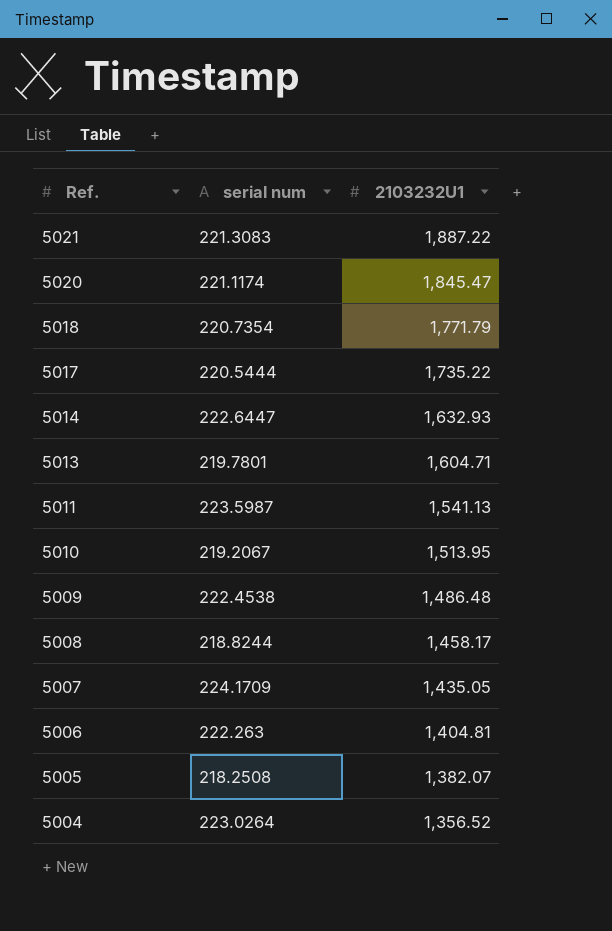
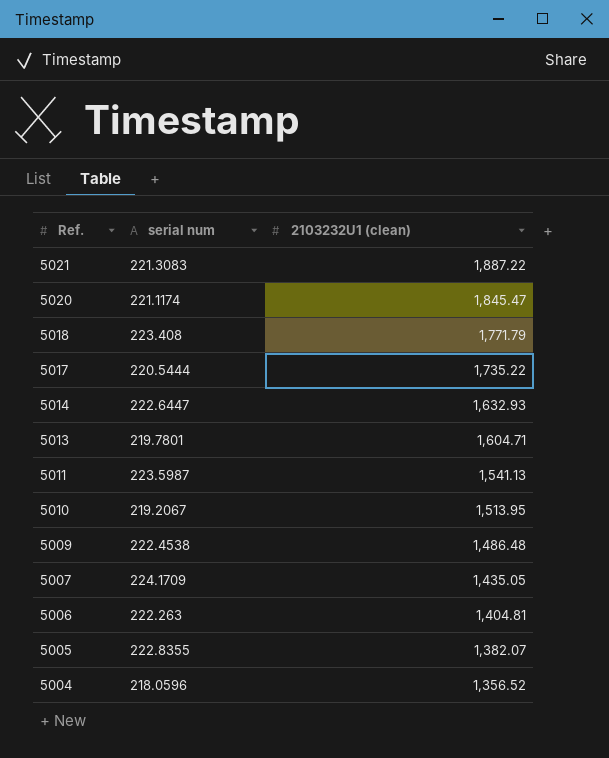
column name: 2103232U1 -> 2103232U1 (clean)
row 5008: 218.8244 | 1,458.17 -> none
5018 | serial num: 220.7354 -> 223.408
5005 | serial num: 218.2508 -> 222.8355
5004 | serial num: 223.0264 -> 218.0596

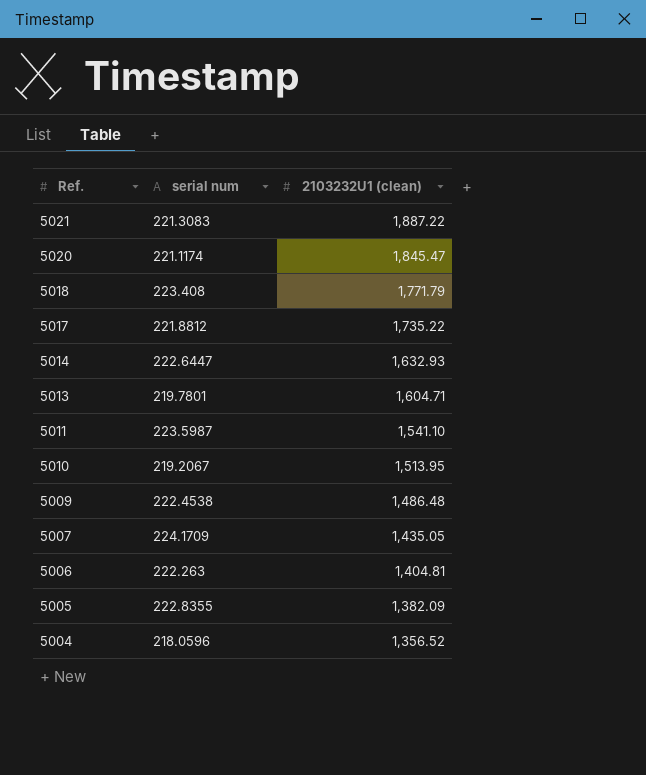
5017 | serial num: 220.5444 -> 221.8812
5011 | 2103232U1 (clean): 1,541.13 -> 1,541.10
5005 | 2103232U1 (clean): 1,382.07 -> 1,382.09

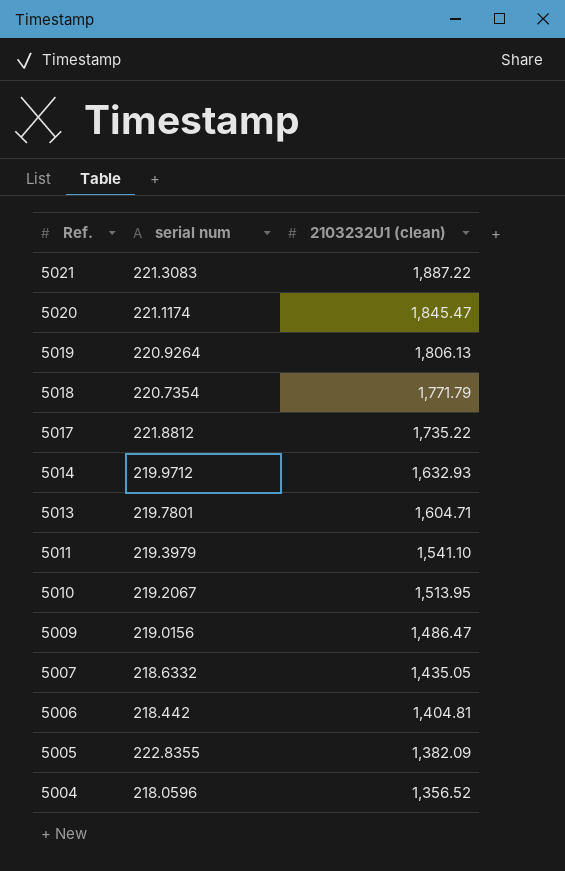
row 5019: none -> 220.9264 | 1,806.13
5018 | serial num: 223.408 -> 220.7354
5014 | serial num: 222.6447 -> 219.9712
5011 | serial num: 223.5987 -> 219.3979
5009 | serial num: 222.4538 -> 219.0156
5009 | 2103232U1 (clean): 1,486.48 -> 1,486.47
5007 | serial num: 224.1709 -> 218.6332
5006 | serial num: 222.263 -> 218.442

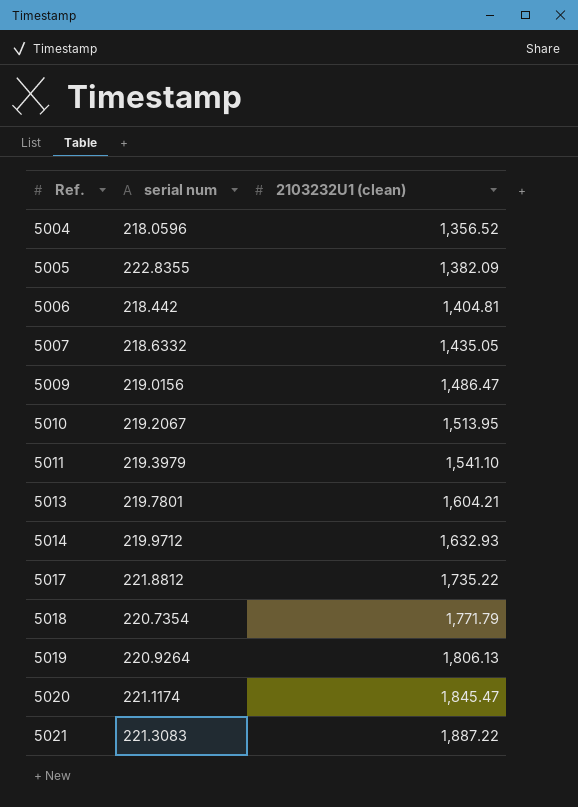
row order: Ref. descending -> Ref. ascending
5013 | 2103232U1 (clean): 1,604.71 -> 1,604.21

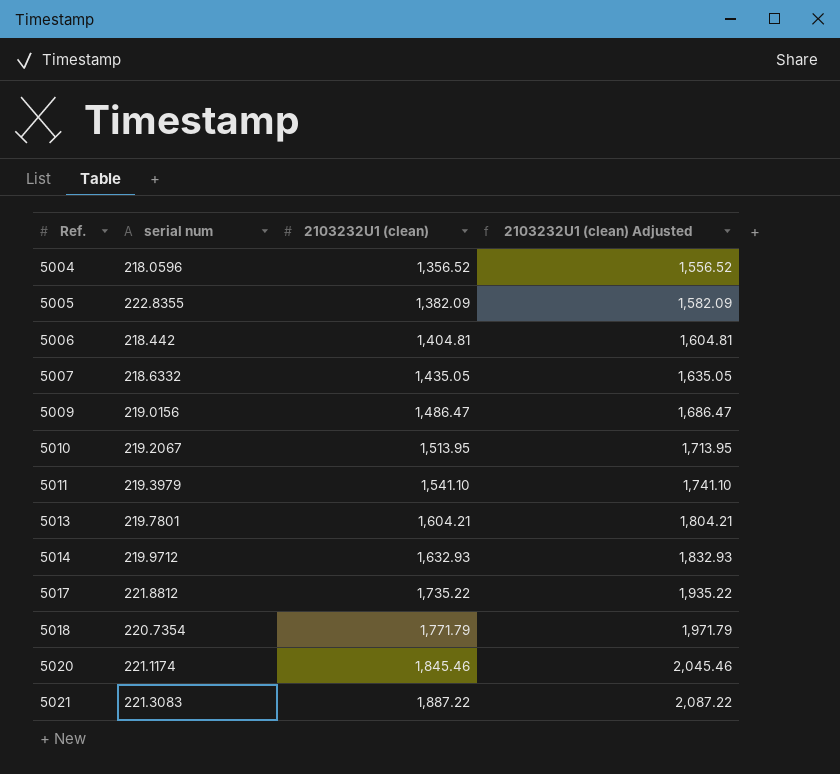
column 2103232U1 (clean) Adjusted | formula: none -> [2103232U1 (clean)] + 200
row 5019: 220.9264 | 1,806.13 -> none
5020 | 2103232U1 (clean): 1,845.47 -> 1,845.46

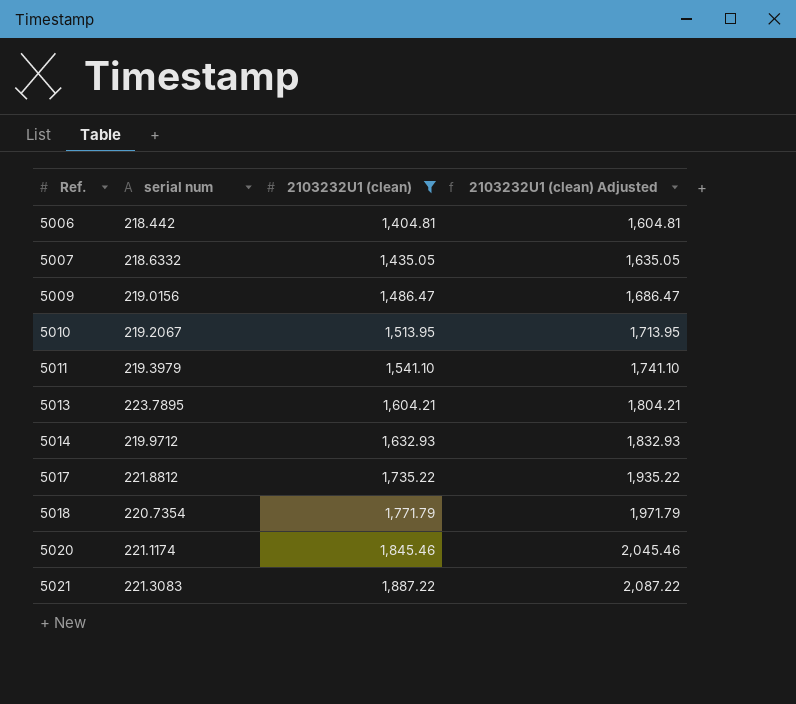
filter: none -> 2103232U1 (clean) >= 1,404.81
5013 | serial num: 219.7801 -> 223.7895

